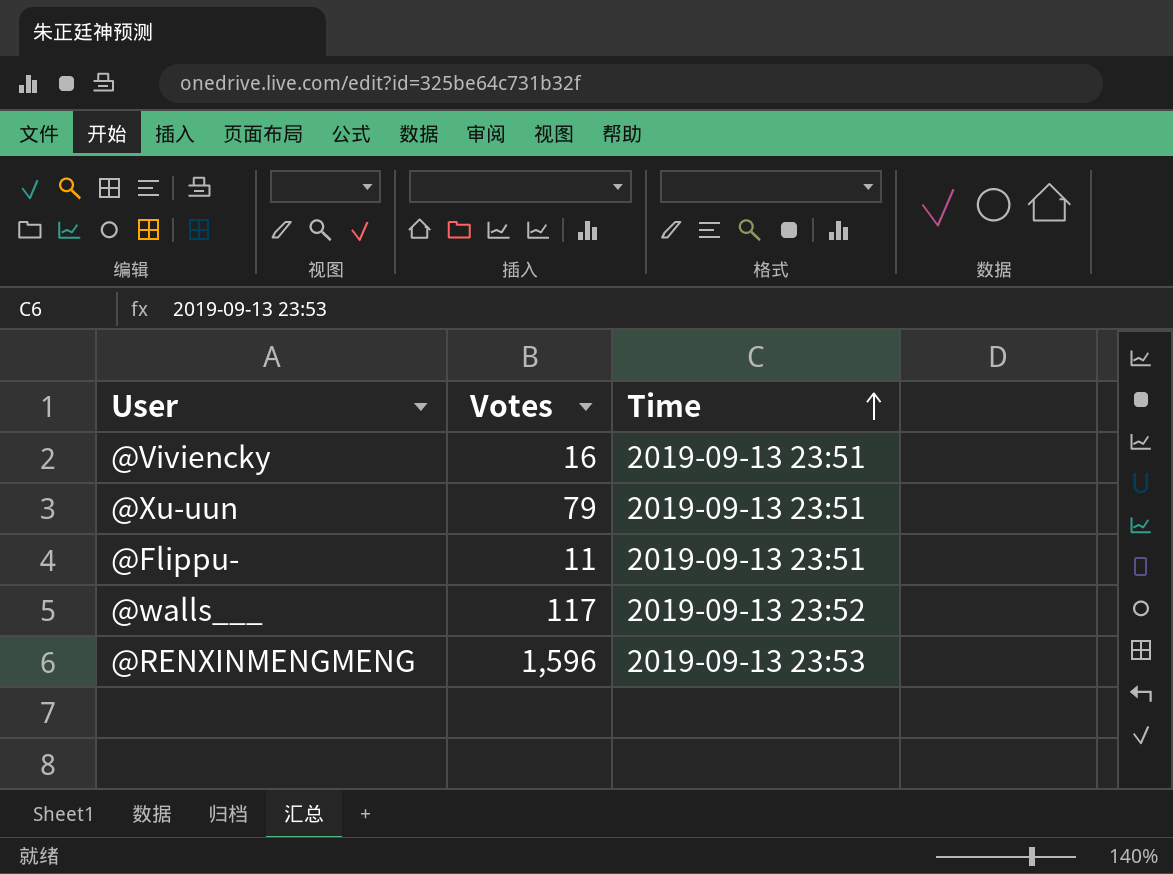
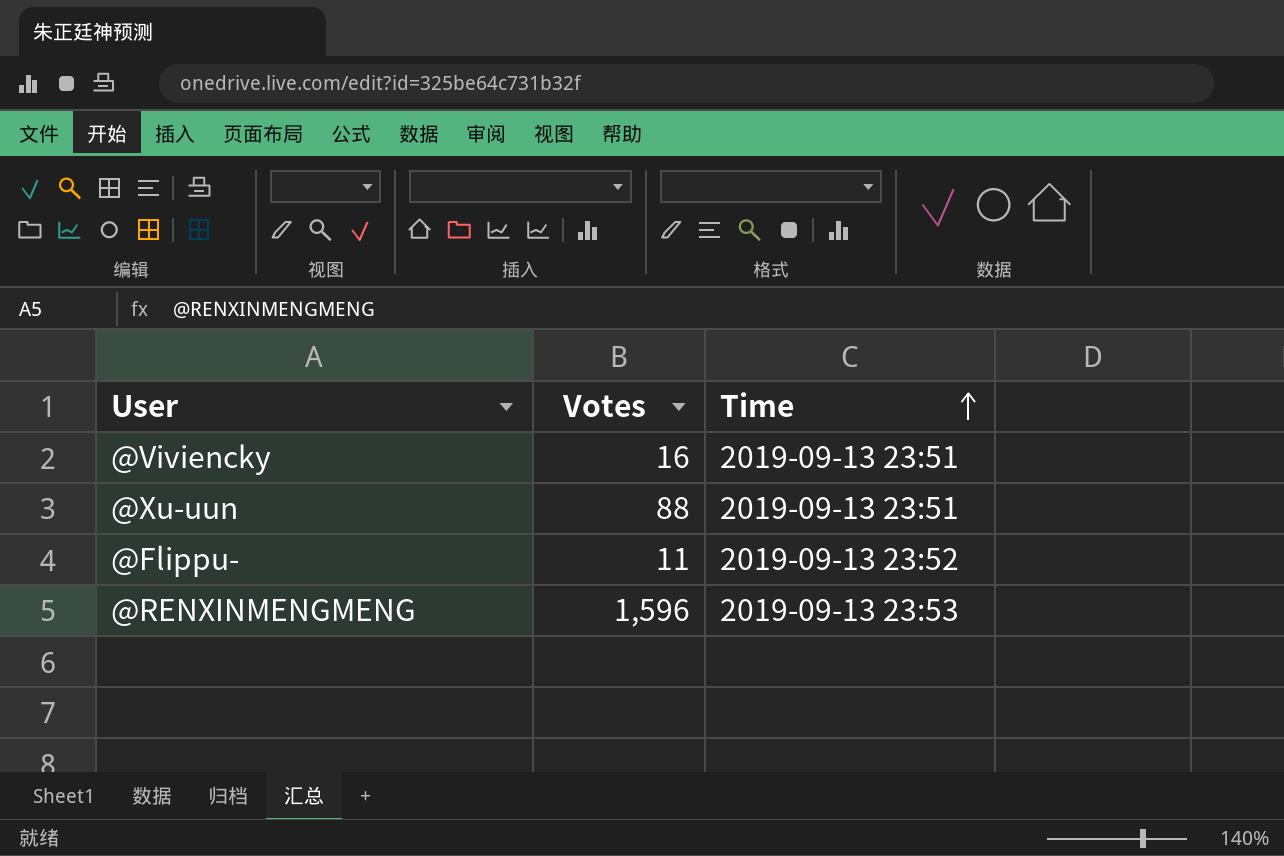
row @walls___: 117 | 2019-09-13 23:52 -> none
@Xu-uun | Votes: 79 -> 88
@Flippu- | Time: 2019-09-13 23:51 -> 2019-09-13 23:52

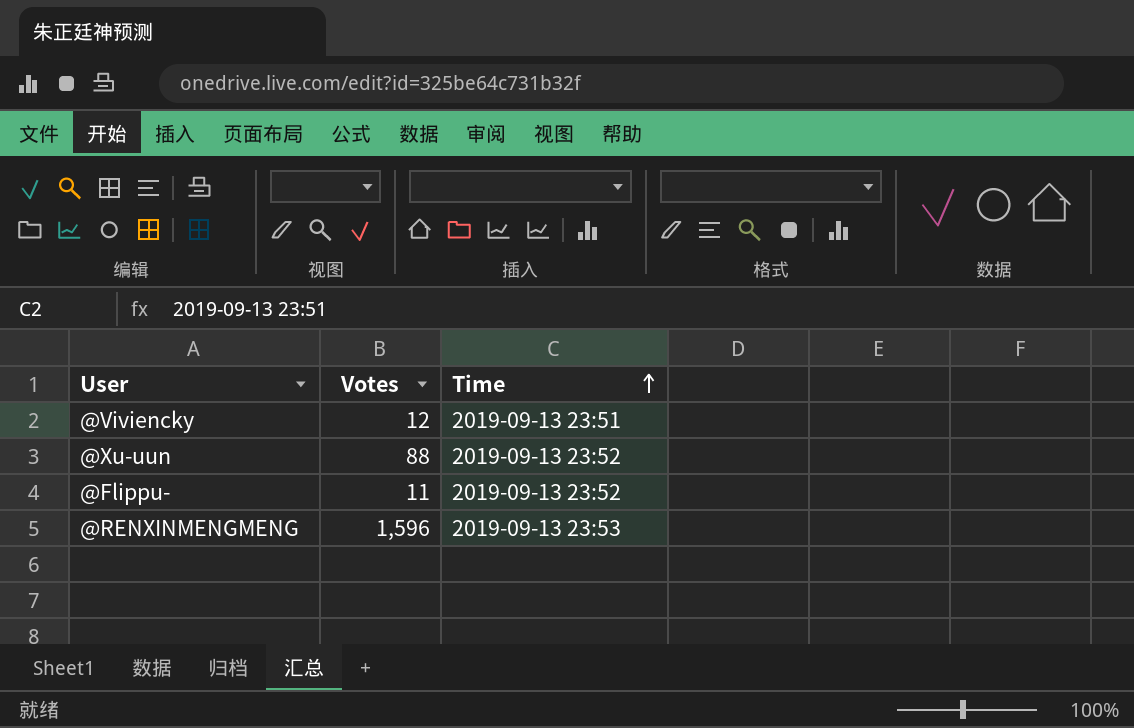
@Viviencky | Votes: 16 -> 12
@Xu-uun | Time: 2019-09-13 23:51 -> 2019-09-13 23:52

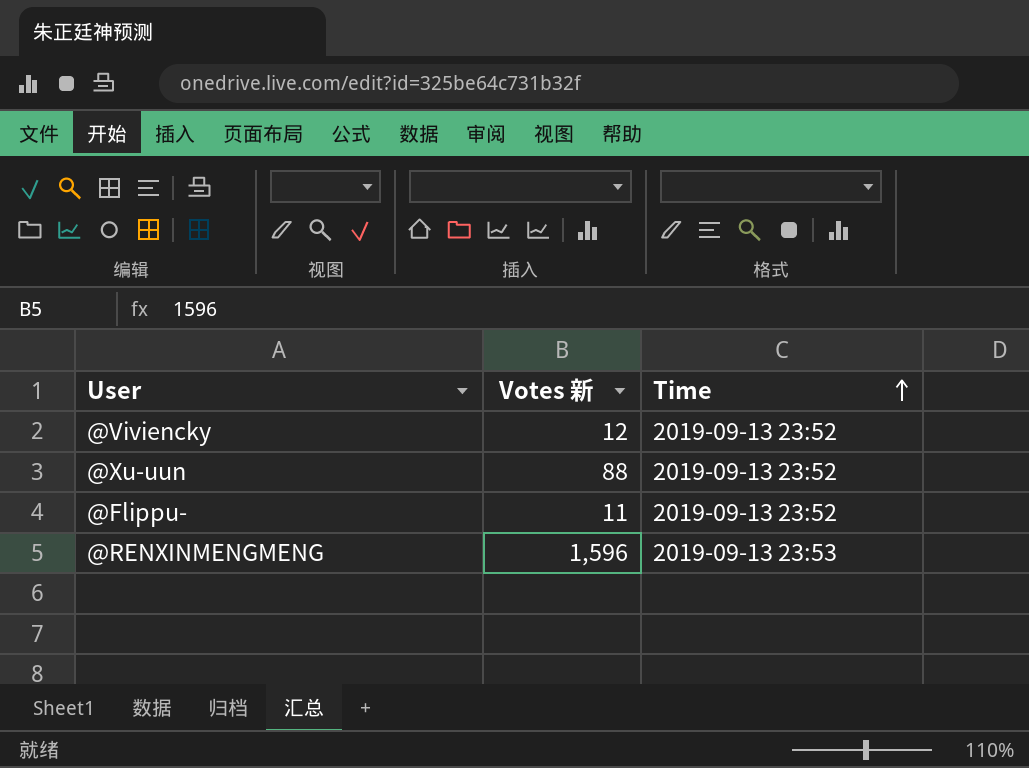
column name: Votes -> Votes 新
@Viviencky | Time: 2019-09-13 23:51 -> 2019-09-13 23:52

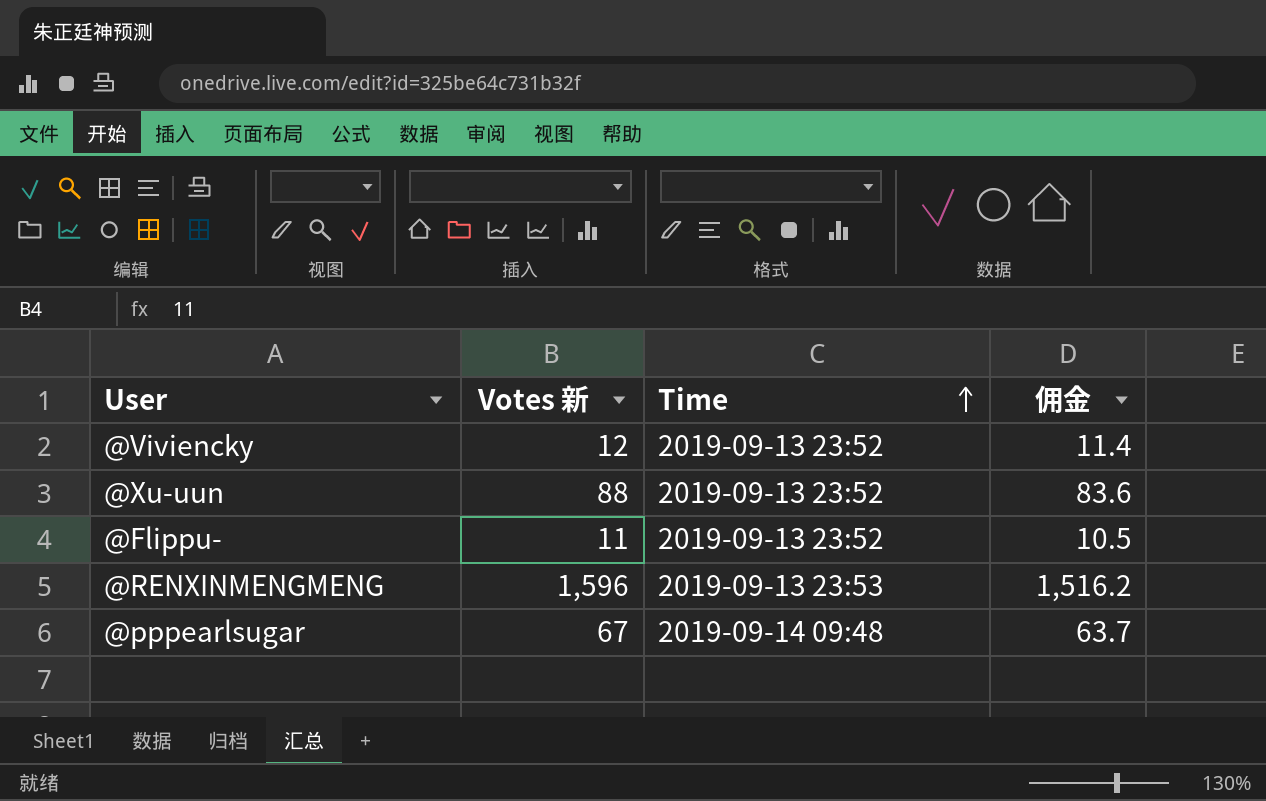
column 佣金 | formula: none -> [Votes 新] * 0.95
row @pppearlsugar: none -> 67 | 2019-09-14 09:48 | 63.7

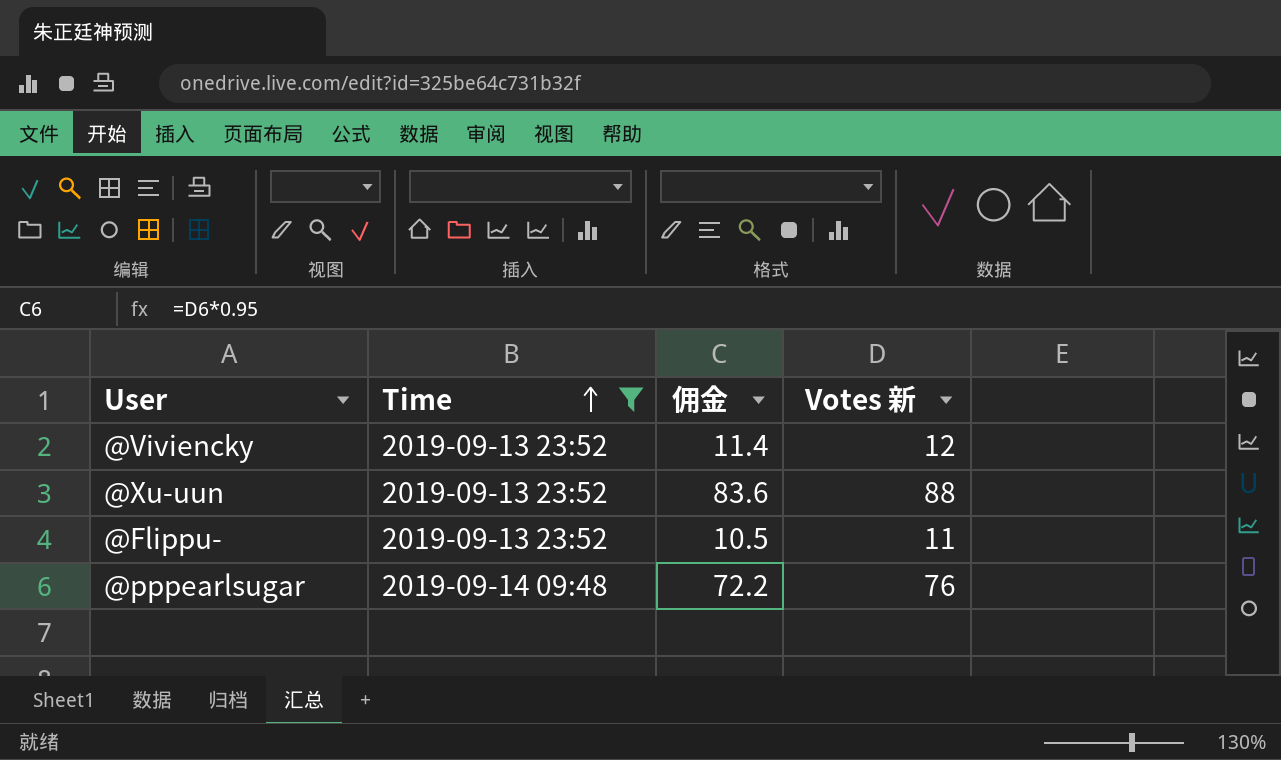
filter: none -> Time != 2019-09-13 23:53
column Votes 新 | position: 2 -> 4
@pppearlsugar | 佣金: 63.7 -> 72.2
@pppearlsugar | Votes 新: 67 -> 76

